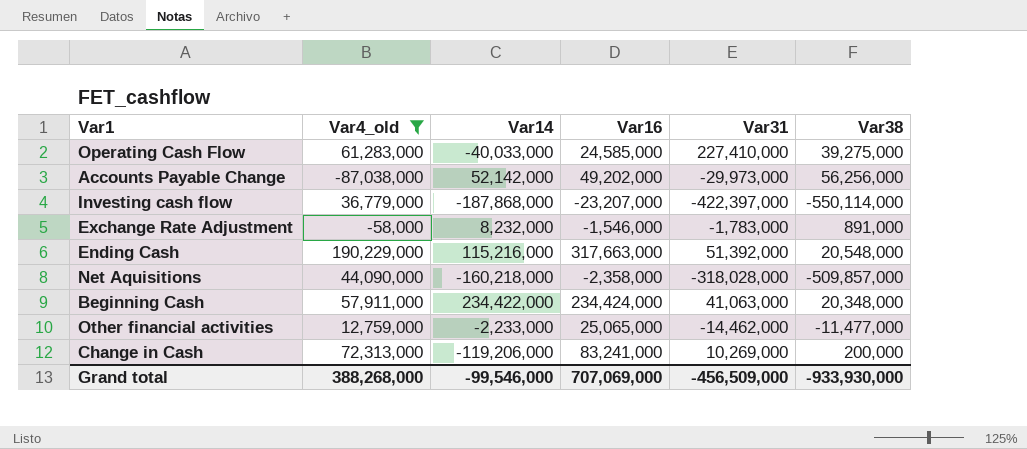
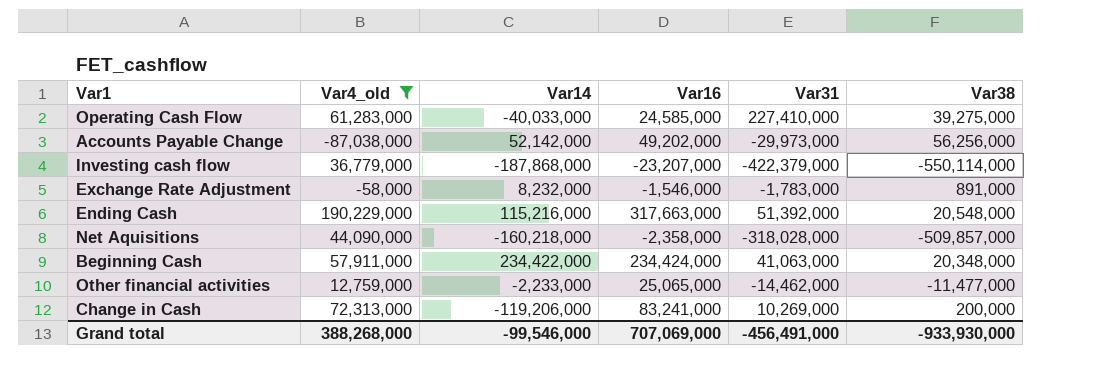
Investing cash flow | Var31: -422,397,000 -> -422,379,000
Grand total | Var31: -456,509,000 -> -456,491,000

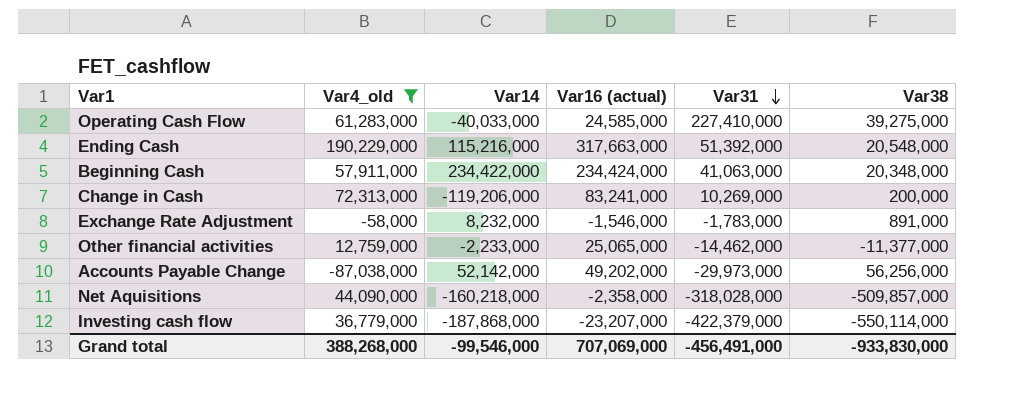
row order: none -> Var31 descending
column name: Var16 -> Var16 (actual)
Other financial activities | Var38: -11,477,000 -> -11,377,000
Grand total | Var38: -933,930,000 -> -933,830,000

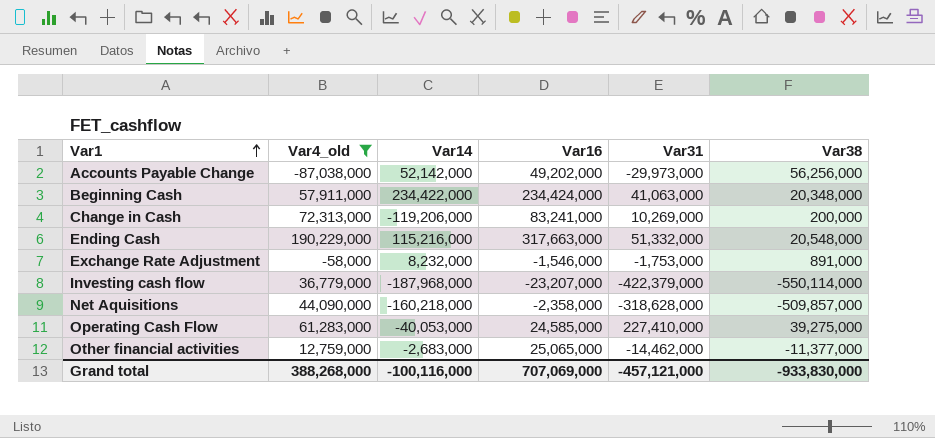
row order: Var31 descending -> Var1 ascending
column name: Var16 (actual) -> Var16
Ending Cash | Var31: 51,392,000 -> 51,332,000
Exchange Rate Adjustment | Var31: -1,783,000 -> -1,753,000
Investing cash flow | Var14: -187,868,000 -> -187,968,000
Net Aquisitions | Var31: -318,028,000 -> -318,628,000
Operating Cash Flow | Var14: -40,033,000 -> -40,053,000
Other financial activities | Var14: -2,233,000 -> -2,683,000
Grand total | Var14: -99,546,000 -> -100,116,000
Grand total | Var31: -456,491,000 -> -457,121,000

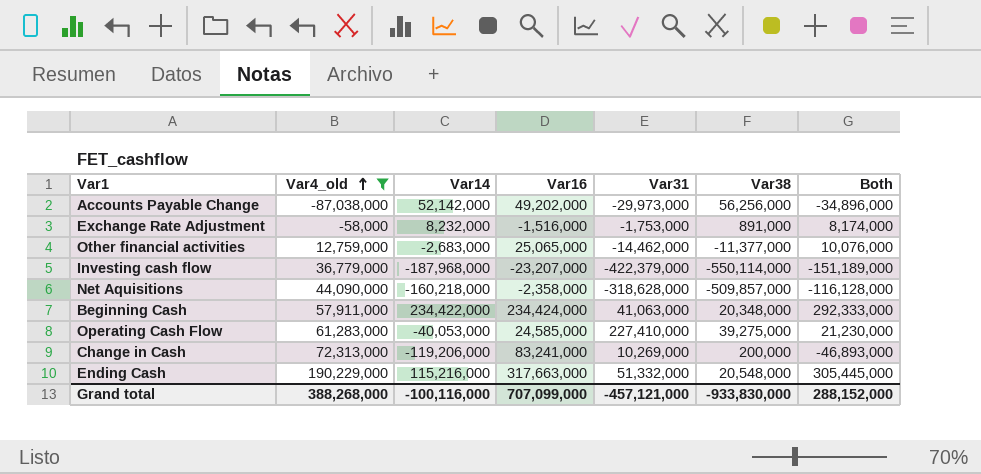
row order: Var1 ascending -> Var4_old ascending
column Both | formula: none -> [Var4_old] + [Var14]
Exchange Rate Adjustment | Var16: -1,546,000 -> -1,516,000
Grand total | Var16: 707,069,000 -> 707,099,000

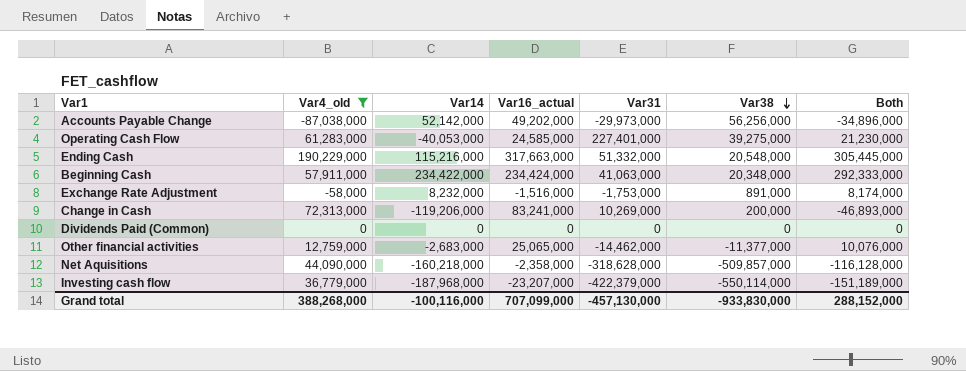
row order: Var4_old ascending -> Var38 descending
column name: Var16 -> Var16_actual
Operating Cash Flow | Var31: 227,410,000 -> 227,401,000
row Dividends Paid (Common): none -> 0 | 0 | 0 | 0 | 0 | 0
Grand total | Var31: -457,121,000 -> -457,130,000

